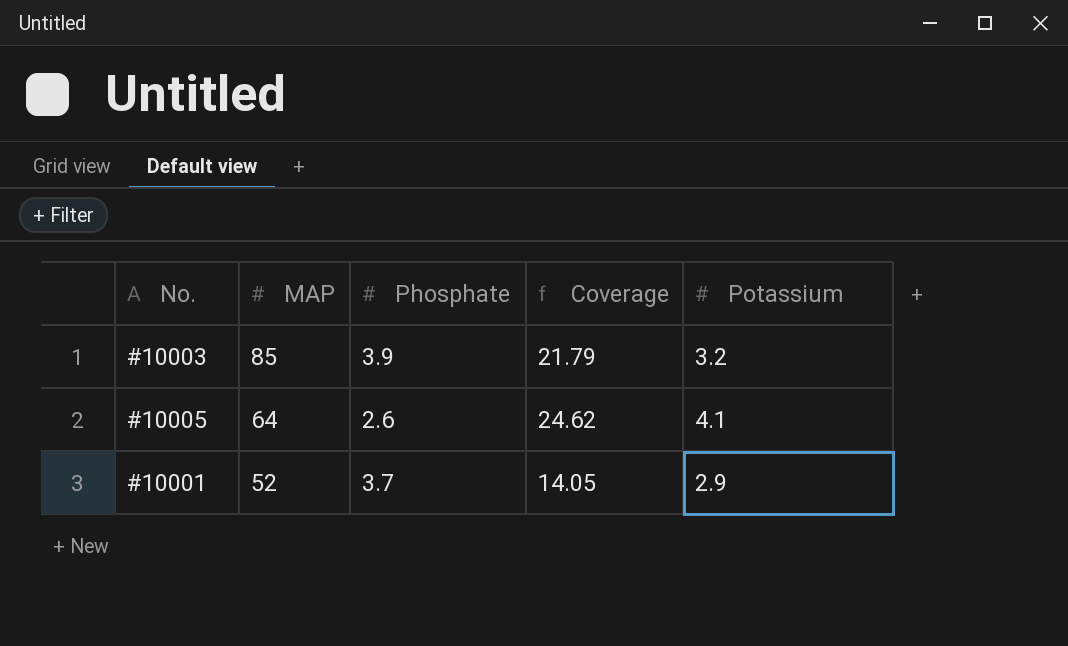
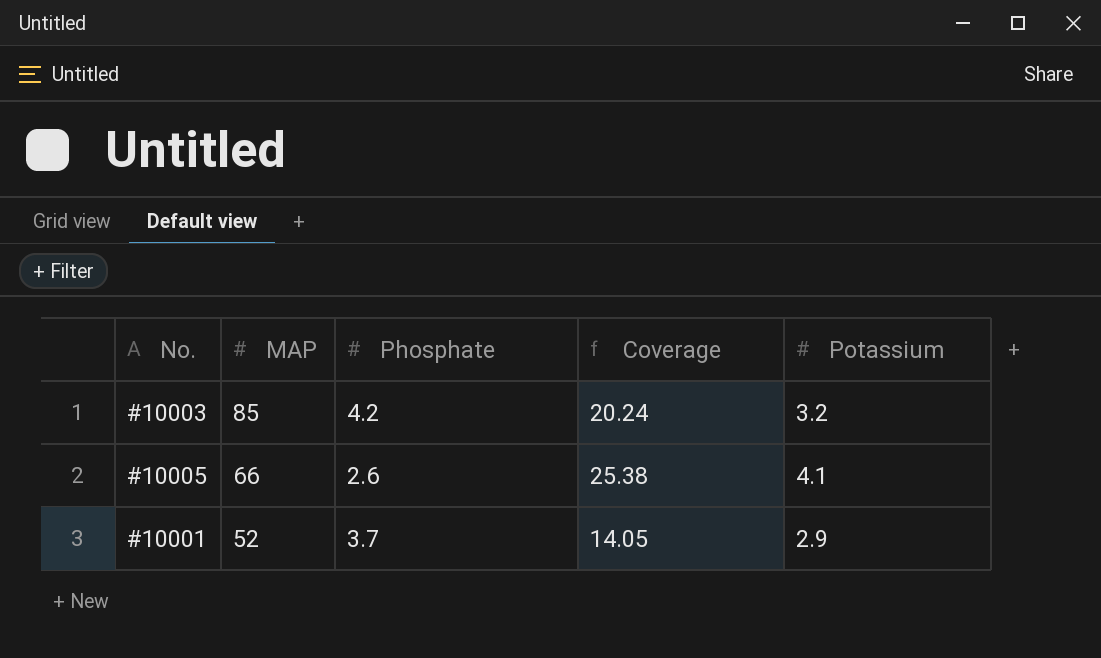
#10003 | Phosphate: 3.9 -> 4.2
#10003 | Coverage: 21.79 -> 20.24
#10005 | MAP: 64 -> 66
#10005 | Coverage: 24.62 -> 25.38

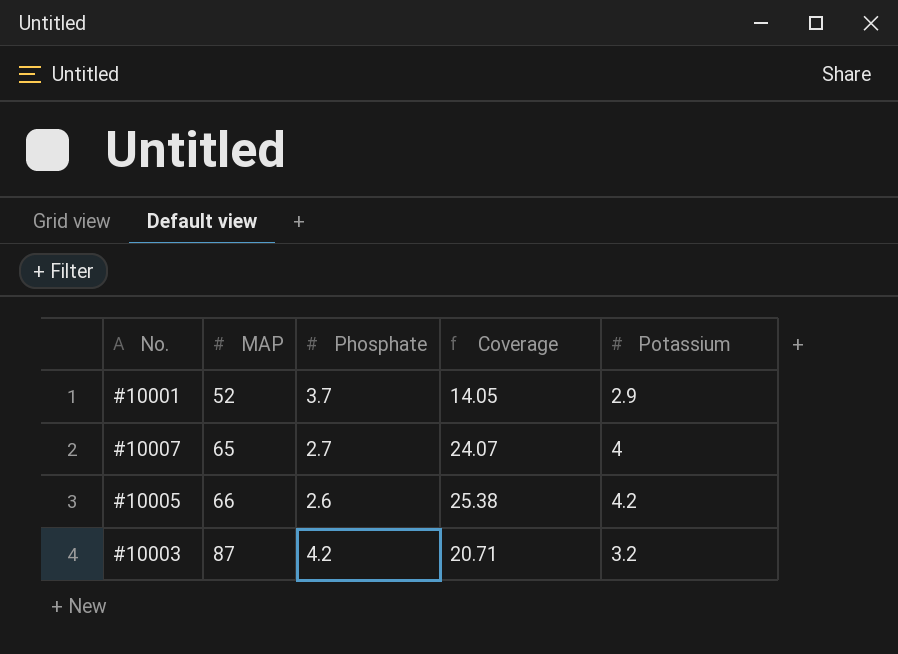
row order: MAP descending -> MAP ascending
row #10007: none -> 65 | 2.7 | 24.07 | 4
#10005 | Potassium: 4.1 -> 4.2
#10003 | MAP: 85 -> 87
#10003 | Coverage: 20.24 -> 20.71

